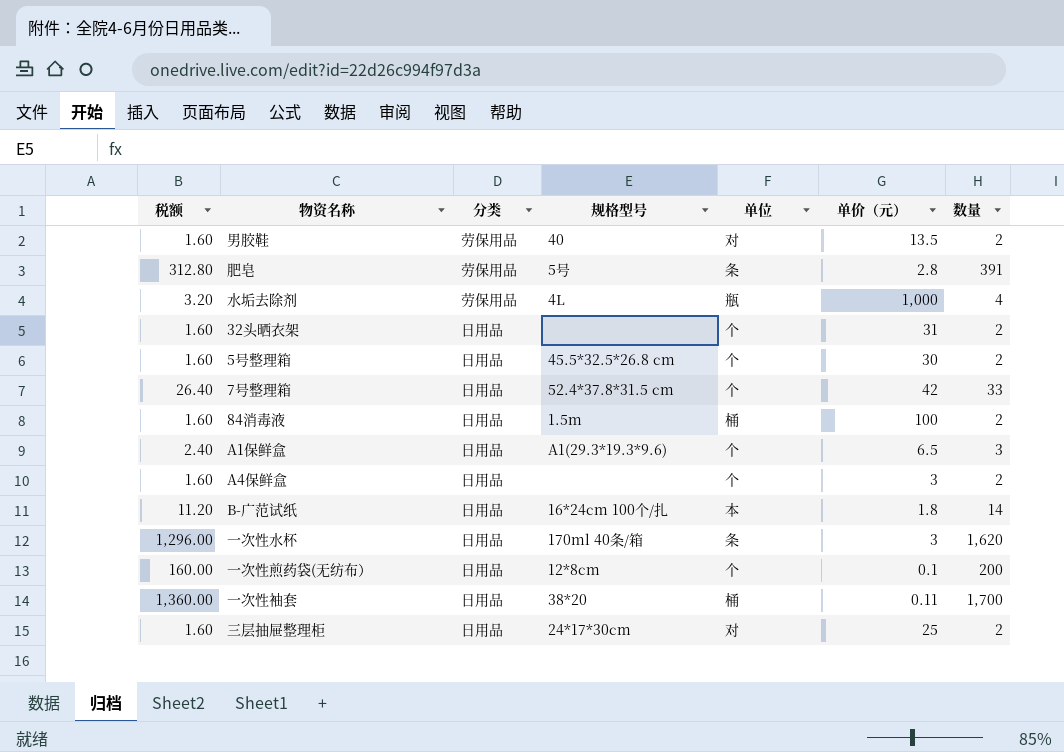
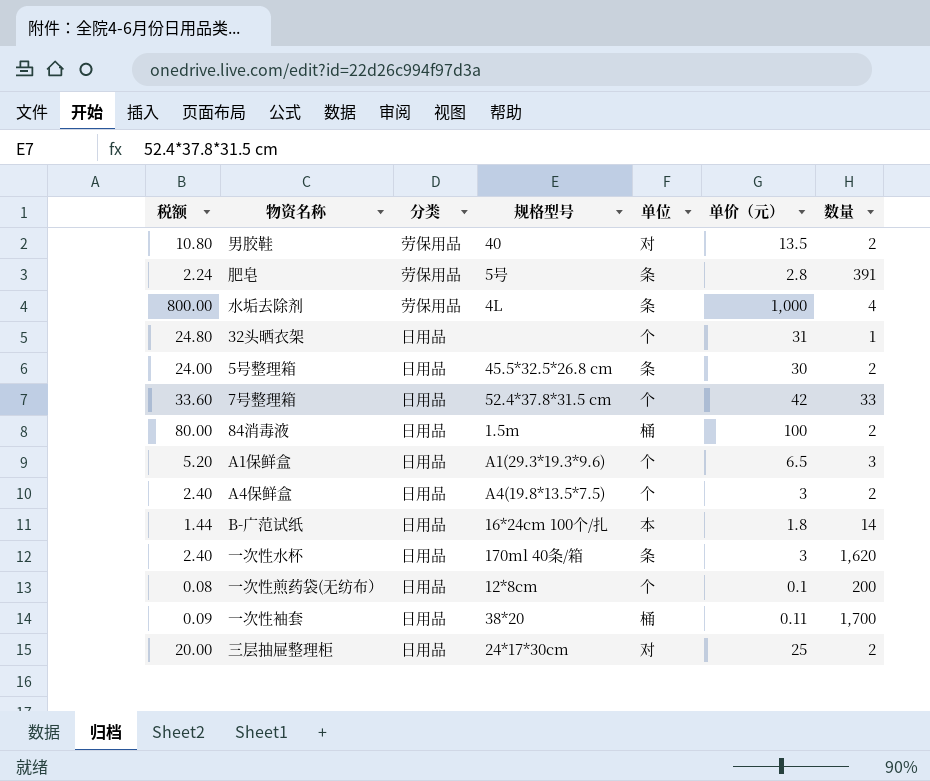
column 税额 | formula: [数量] * 0.8 -> [单价（元）] * 0.8
水垢去除剂 | 单位: 瓶 -> 条
32头晒衣架 | 数量: 2 -> 1
5号整理箱 | 单位: 个 -> 条
A4保鲜盒 | 规格型号: none -> A4(19.8*13.5*7.5)

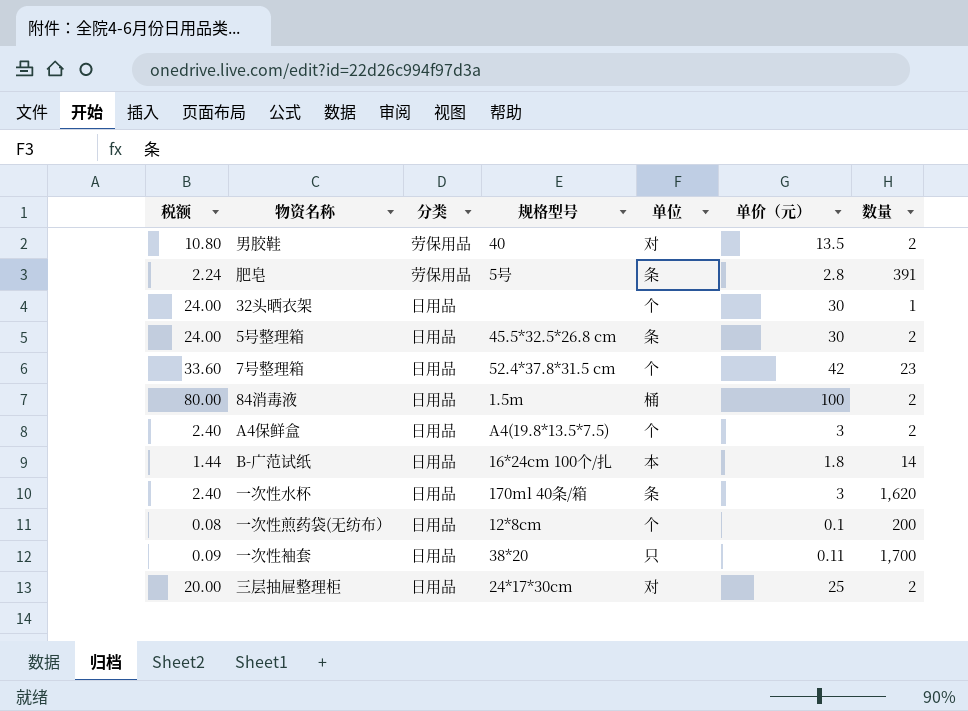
row 水垢去除剂: 800.00 | 劳保用品 | 4L | 条 | 1,000 | 4 -> none
row A1保鲜盒: 5.20 | 日用品 | A1(29.3*19.3*9.6) | 个 | 6.5 | 3 -> none
32头晒衣架 | 税额: 24.80 -> 24.00
32头晒衣架 | 单价（元）: 31 -> 30
7号整理箱 | 数量: 33 -> 23
一次性袖套 | 单位: 桶 -> 只

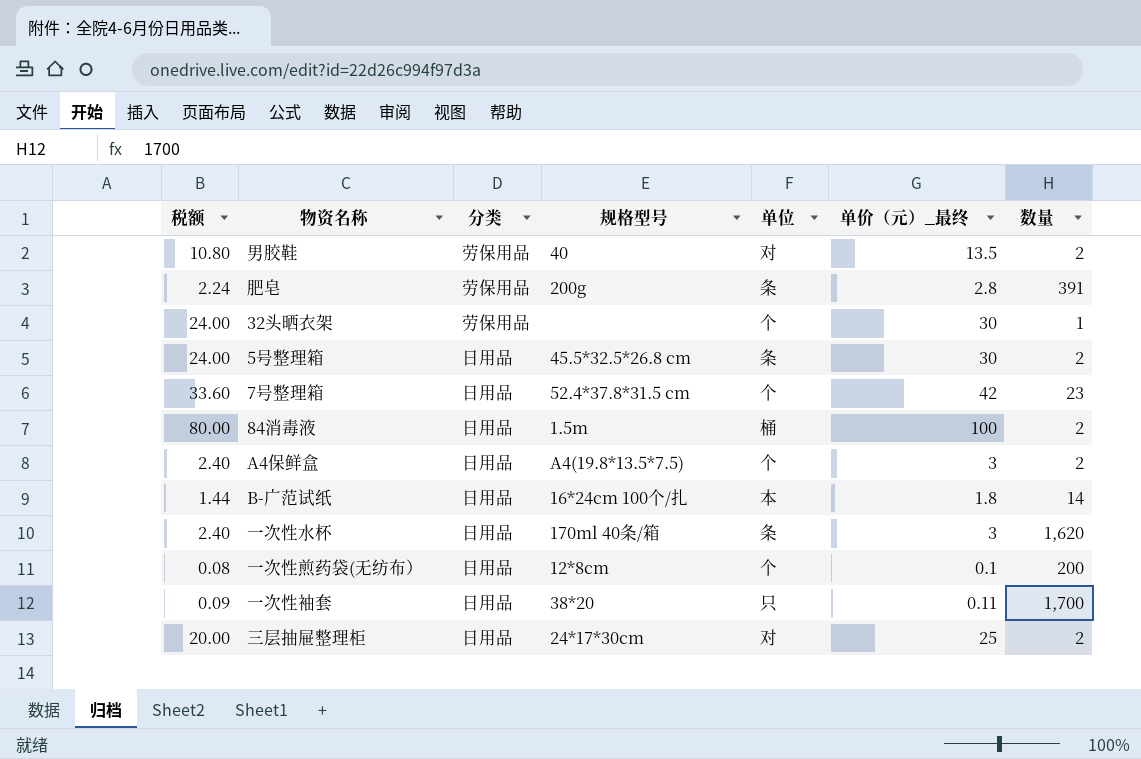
column name: 单价（元） -> 单价（元）_最终
肥皂 | 规格型号: 5号 -> 200g
32头晒衣架 | 分类: 日用品 -> 劳保用品

